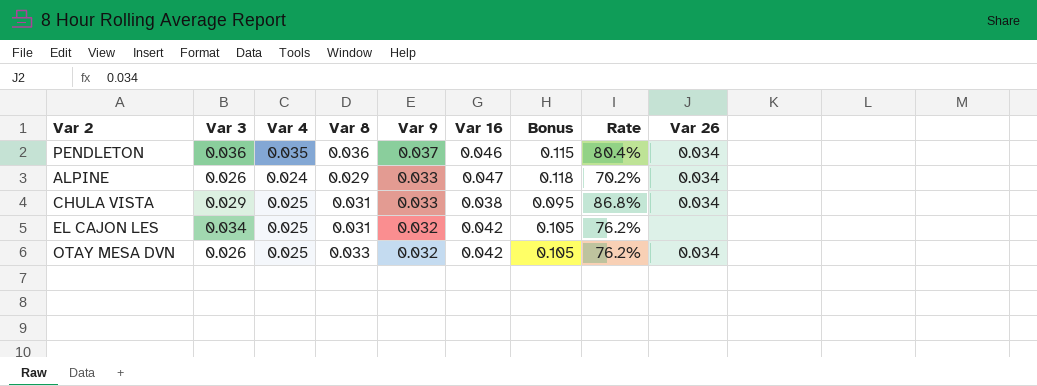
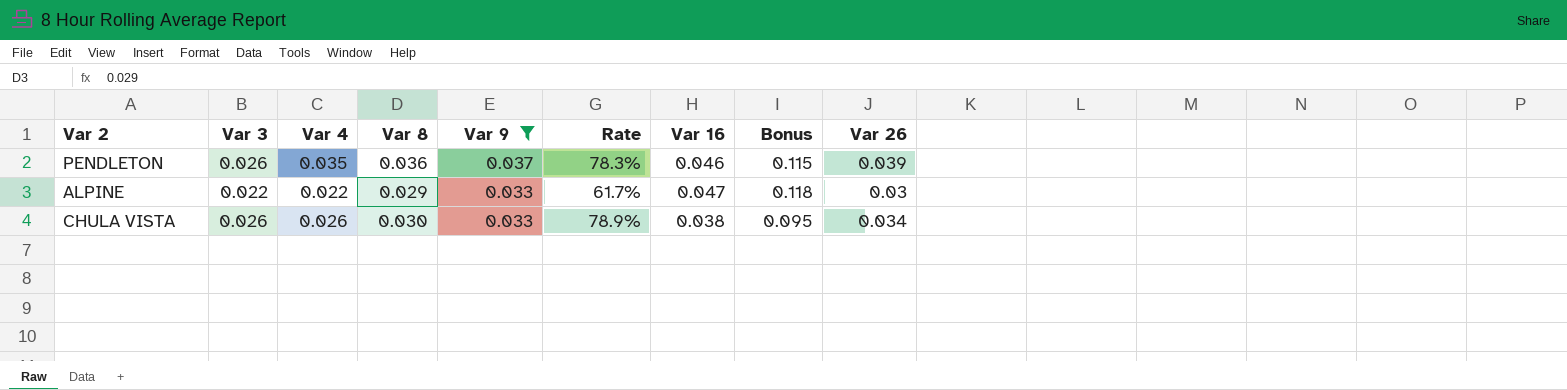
filter: none -> Var 9 != 0.032
column Rate | formula: [Var 9] / [Var 16] -> [Var 8] / [Var 16]
column Rate | position: 8 -> 6
PENDLETON | Var 3: 0.036 -> 0.026
PENDLETON | Var 26: 0.034 -> 0.039
ALPINE | Var 3: 0.026 -> 0.022
ALPINE | Var 4: 0.024 -> 0.022
ALPINE | Var 26: 0.034 -> 0.03
CHULA VISTA | Var 3: 0.029 -> 0.026
CHULA VISTA | Var 4: 0.025 -> 0.026
CHULA VISTA | Var 8: 0.031 -> 0.030

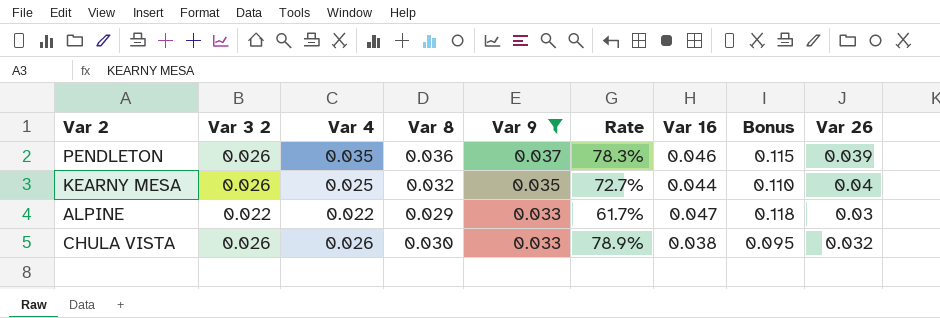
column name: Var 3 -> Var 3 2
row KEARNY MESA: none -> 0.026 | 0.025 | 0.032 | 0.035 | 72.7% | 0.044 | 0.110 | 0.04
CHULA VISTA | Var 26: 0.034 -> 0.032

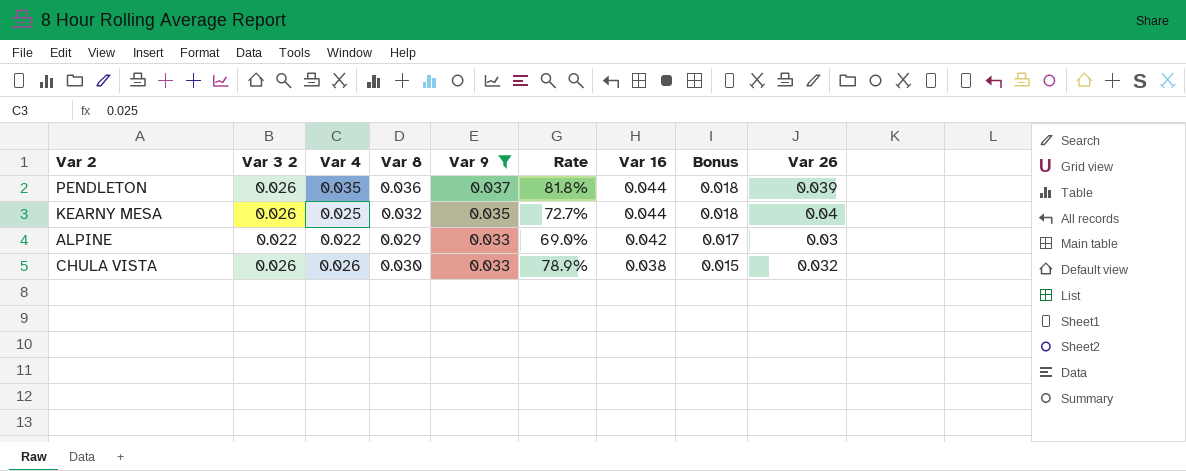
column Bonus | formula: [Var 16] * 2.5 -> [Var 16] * 0.4
PENDLETON | Rate: 78.3% -> 81.8%
PENDLETON | Var 16: 0.046 -> 0.044
ALPINE | Rate: 61.7% -> 69.0%
ALPINE | Var 16: 0.047 -> 0.042

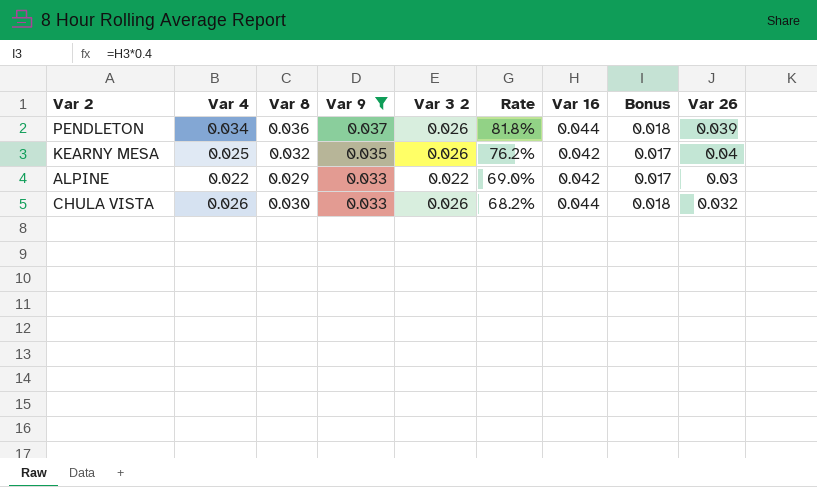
column Var 3 2 | position: 2 -> 5
PENDLETON | Var 4: 0.035 -> 0.034
KEARNY MESA | Rate: 72.7% -> 76.2%
KEARNY MESA | Var 16: 0.044 -> 0.042
KEARNY MESA | Bonus: 0.018 -> 0.017
CHULA VISTA | Rate: 78.9% -> 68.2%
CHULA VISTA | Var 16: 0.038 -> 0.044
CHULA VISTA | Bonus: 0.015 -> 0.018

